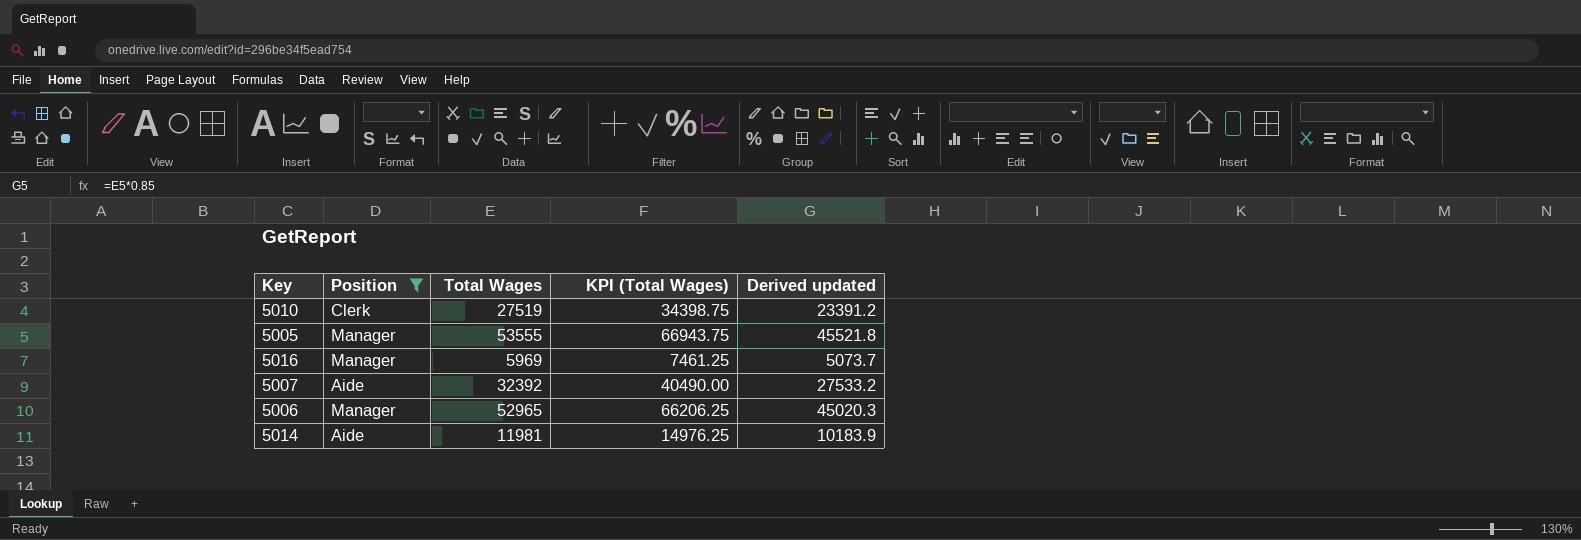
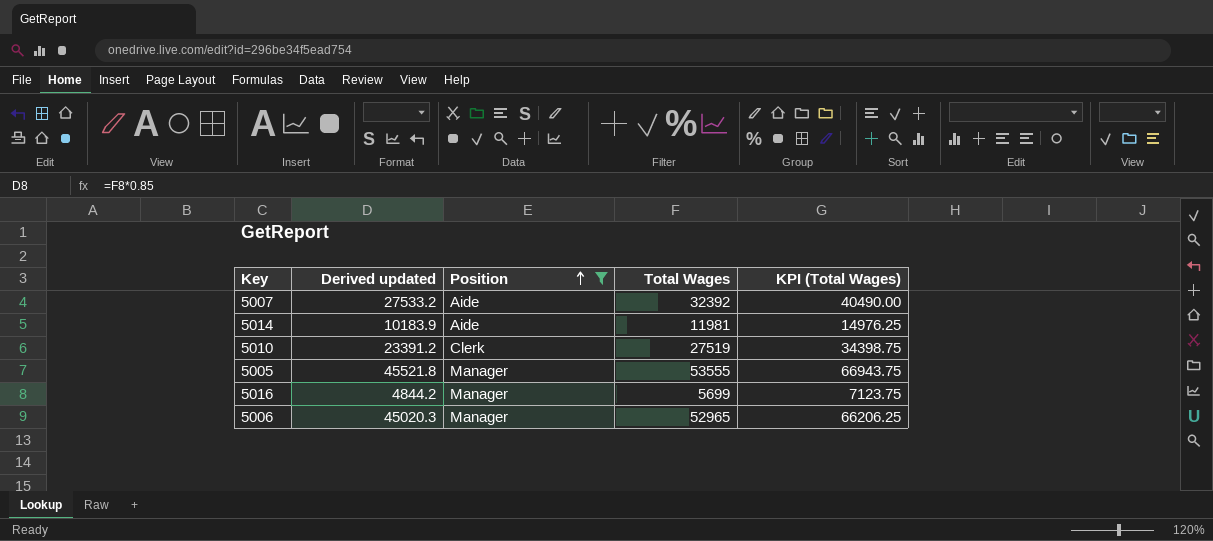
row order: none -> Position ascending
column Derived updated | position: 5 -> 2
5016 | Derived updated: 5073.7 -> 4844.2
5016 | Total Wages: 5969 -> 5699
5016 | KPI (Total Wages): 7461.25 -> 7123.75

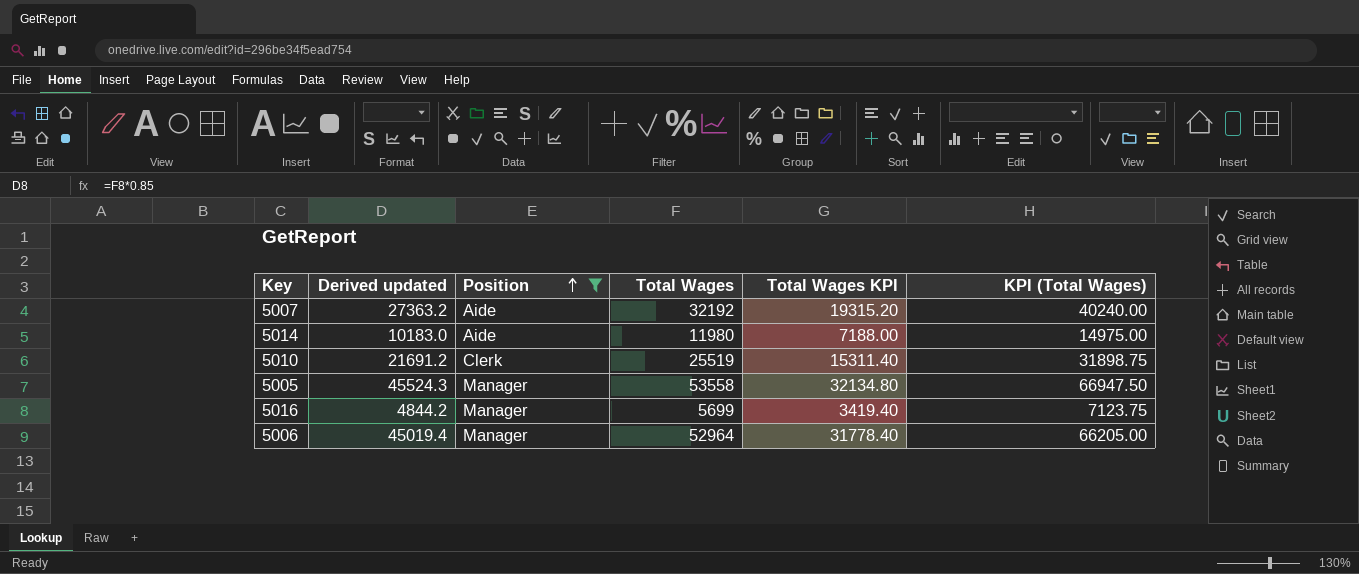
column Total Wages KPI | formula: none -> [Total Wages] * 0.6
5007 | Derived updated: 27533.2 -> 27363.2
5007 | Total Wages: 32392 -> 32192
5007 | KPI (Total Wages): 40490.00 -> 40240.00
5014 | Derived updated: 10183.9 -> 10183.0
5014 | Total Wages: 11981 -> 11980
5014 | KPI (Total Wages): 14976.25 -> 14975.00
5010 | Derived updated: 23391.2 -> 21691.2
5010 | Total Wages: 27519 -> 25519
5010 | KPI (Total Wages): 34398.75 -> 31898.75
5005 | Derived updated: 45521.8 -> 45524.3
5005 | Total Wages: 53555 -> 53558
5005 | KPI (Total Wages): 66943.75 -> 66947.50
5006 | Derived updated: 45020.3 -> 45019.4
5006 | Total Wages: 52965 -> 52964
5006 | KPI (Total Wages): 66206.25 -> 66205.00

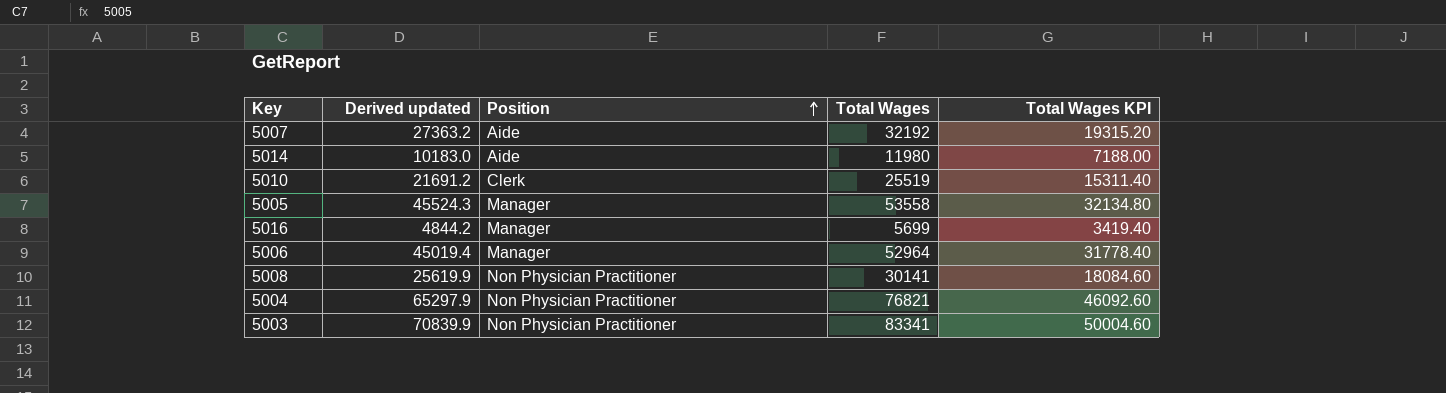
filter: Position != Non Physician Practitioner -> none
column KPI (Total Wages) | formula: [Total Wages] * 1.25 -> none

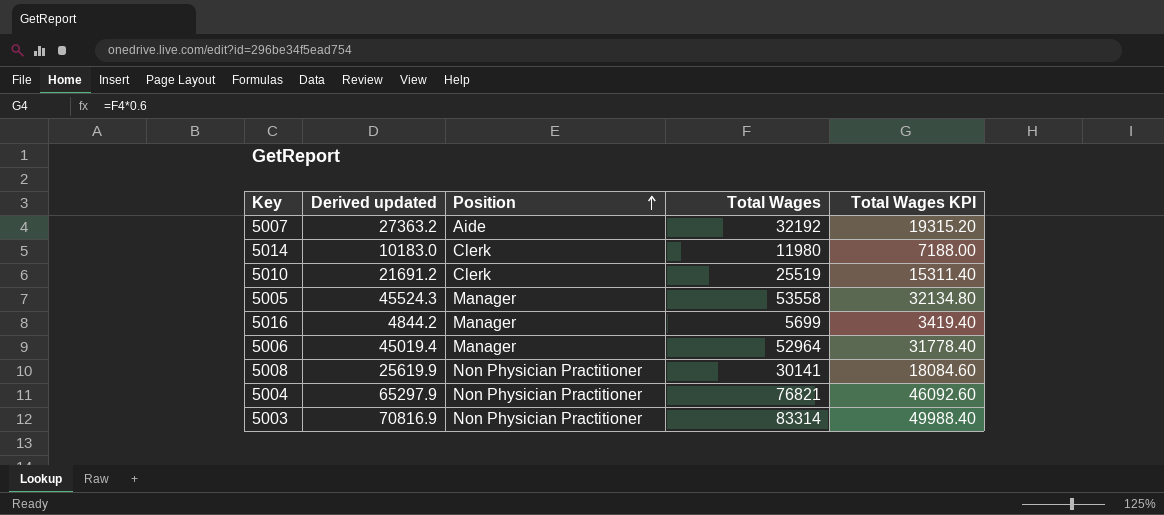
5014 | Position: Aide -> Clerk
5003 | Derived updated: 70839.9 -> 70816.9
5003 | Total Wages: 83341 -> 83314
5003 | Total Wages KPI: 50004.60 -> 49988.40

